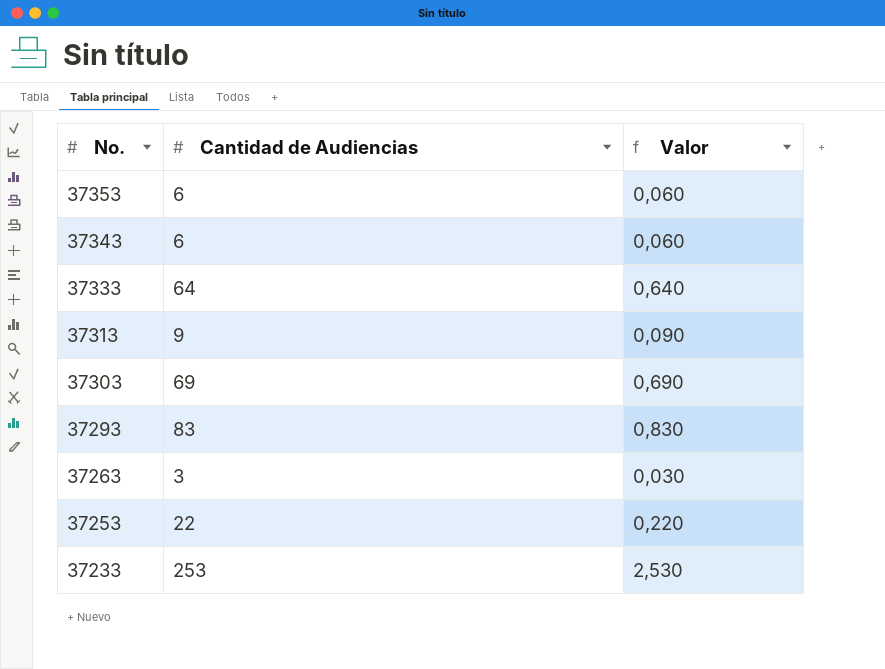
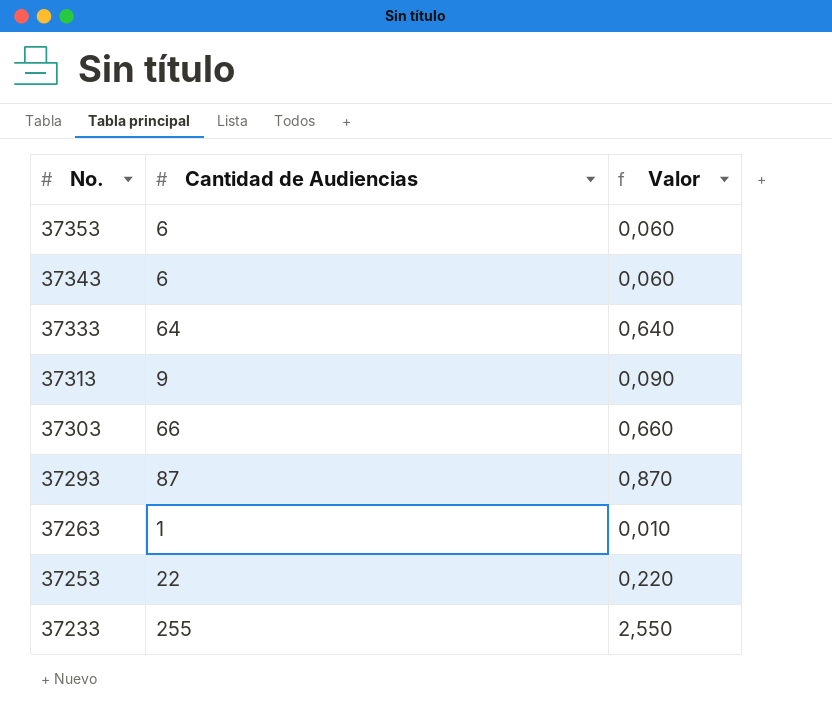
37303 | Cantidad de Audiencias: 69 -> 66
37303 | Valor: 0,690 -> 0,660
37293 | Cantidad de Audiencias: 83 -> 87
37293 | Valor: 0,830 -> 0,870
37263 | Cantidad de Audiencias: 3 -> 1
37263 | Valor: 0,030 -> 0,010
37233 | Cantidad de Audiencias: 253 -> 255
37233 | Valor: 2,530 -> 2,550

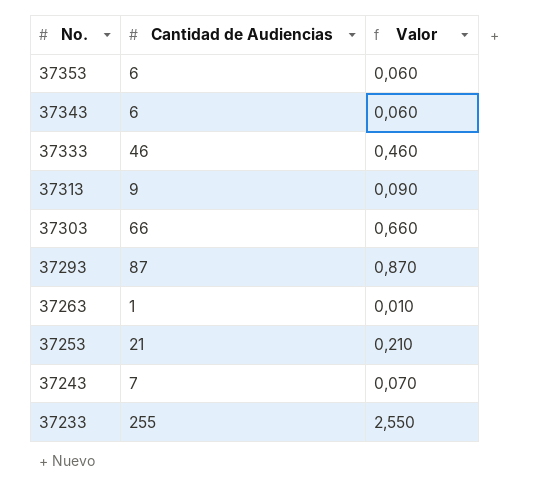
37333 | Cantidad de Audiencias: 64 -> 46
37333 | Valor: 0,640 -> 0,460
37253 | Cantidad de Audiencias: 22 -> 21
37253 | Valor: 0,220 -> 0,210
row 37243: none -> 7 | 0,070

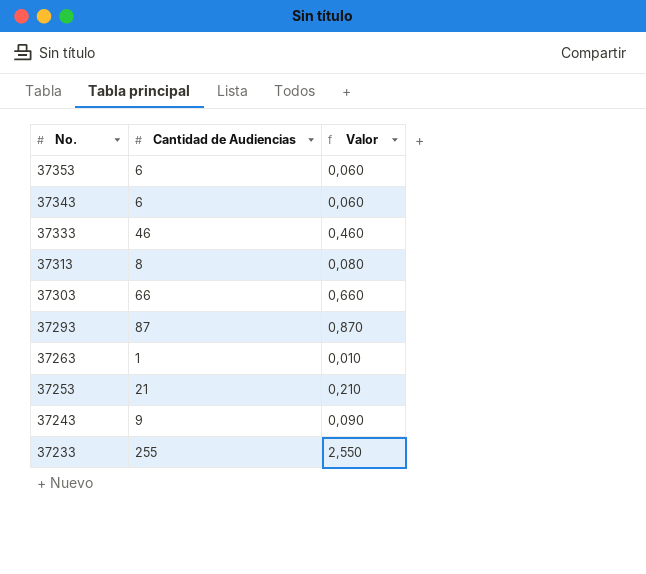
37313 | Cantidad de Audiencias: 9 -> 8
37313 | Valor: 0,090 -> 0,080
37243 | Cantidad de Audiencias: 7 -> 9
37243 | Valor: 0,070 -> 0,090

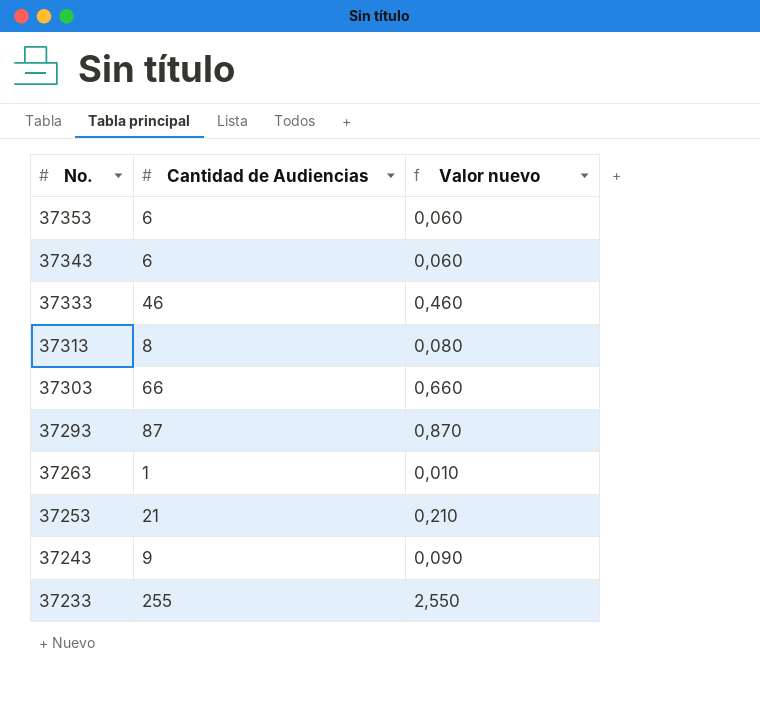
column name: Valor -> Valor nuevo

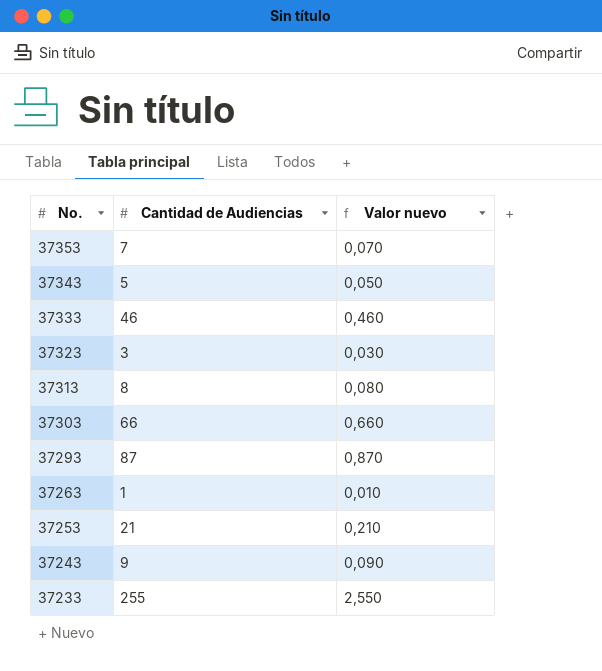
37353 | Cantidad de Audiencias: 6 -> 7
37353 | Valor nuevo: 0,060 -> 0,070
37343 | Cantidad de Audiencias: 6 -> 5
37343 | Valor nuevo: 0,060 -> 0,050
row 37323: none -> 3 | 0,030

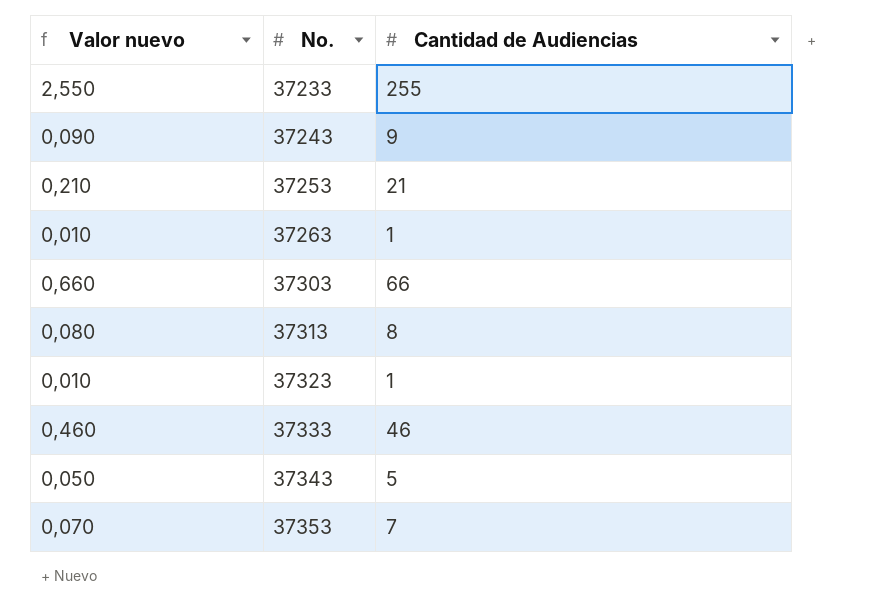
row order: No. descending -> No. ascending
column Valor nuevo | position: 3 -> 1
row 37293: 87 | 0,870 -> none
37323 | Valor nuevo: 0,030 -> 0,010
37323 | Cantidad de Audiencias: 3 -> 1

